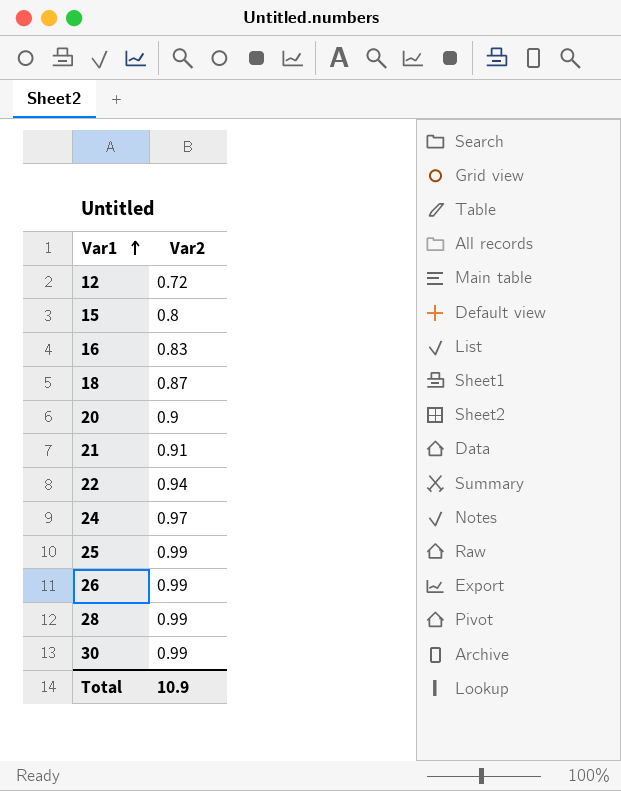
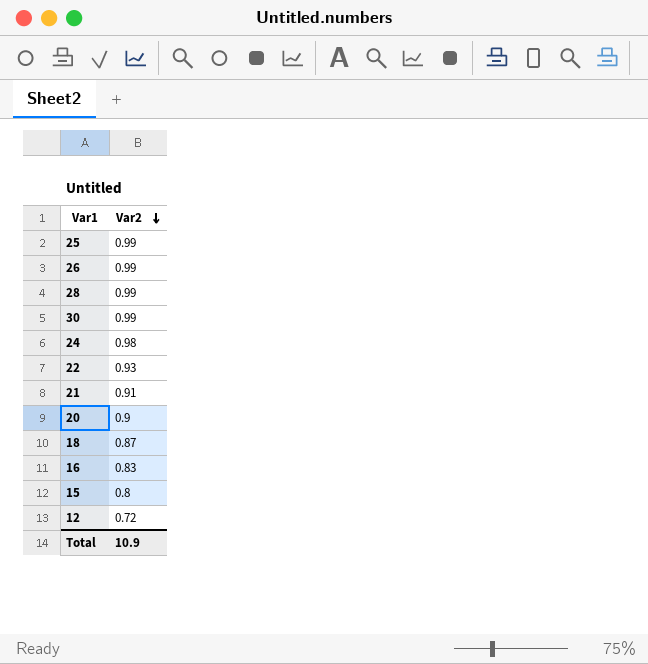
row order: Var1 ascending -> Var2 descending
24 | Var2: 0.97 -> 0.98
22 | Var2: 0.94 -> 0.93

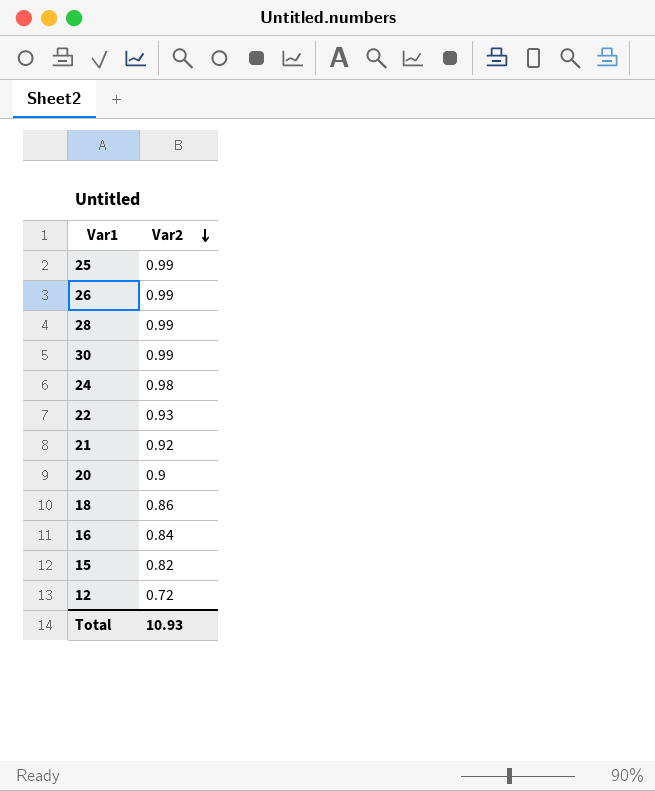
21 | Var2: 0.91 -> 0.92
18 | Var2: 0.87 -> 0.86
16 | Var2: 0.83 -> 0.84
15 | Var2: 0.8 -> 0.82
Total | Var2: 10.9 -> 10.93

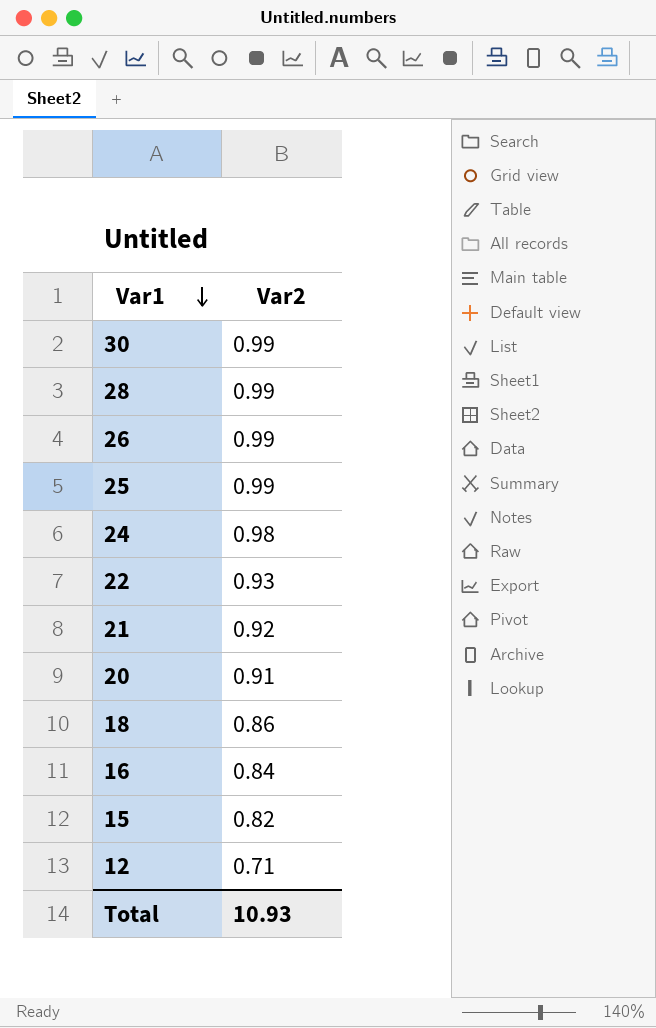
row order: Var2 descending -> Var1 descending
20 | Var2: 0.9 -> 0.91
12 | Var2: 0.72 -> 0.71

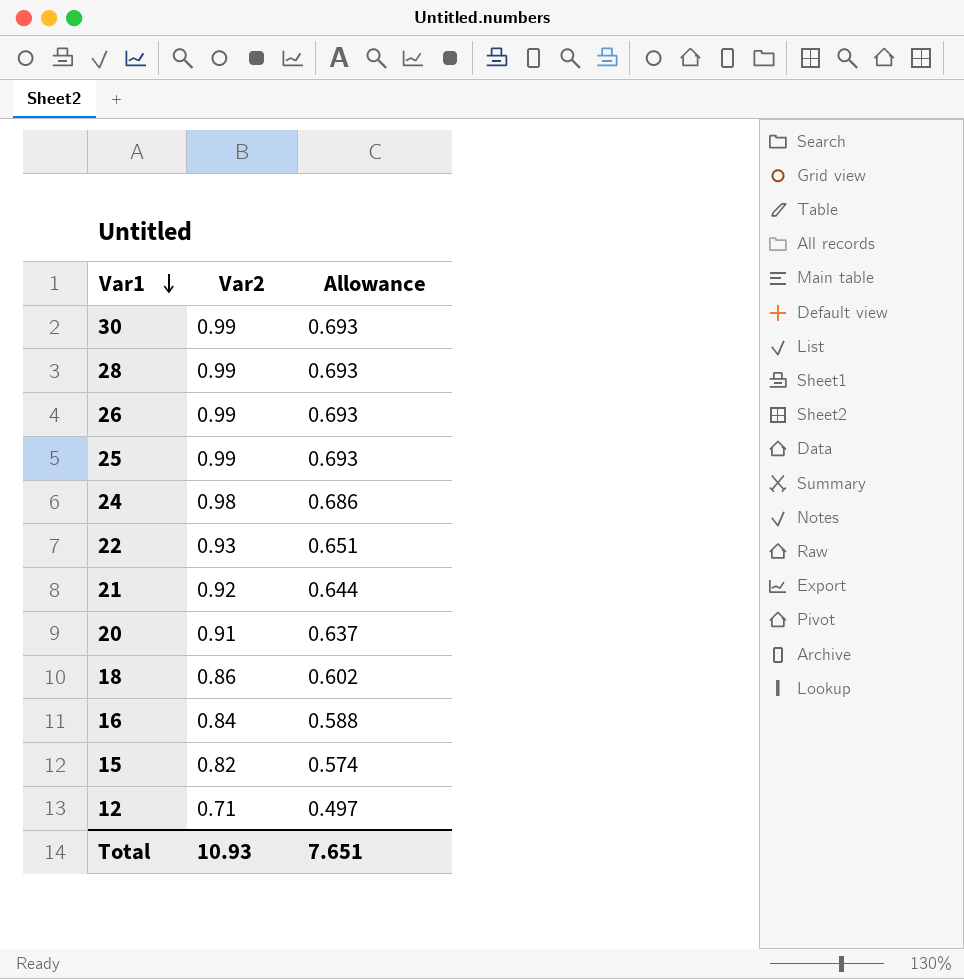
column Allowance | formula: none -> [Var2] * 0.7

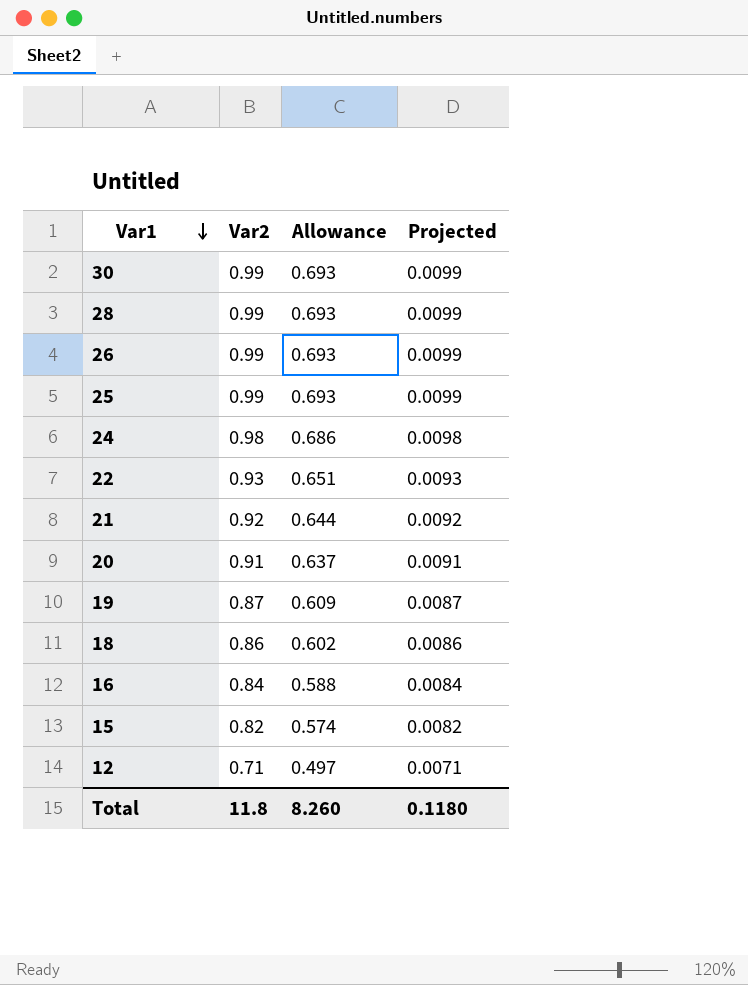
column Projected | formula: none -> [Var2] * 0.01
row 19: none -> 0.87 | 0.609 | 0.0087
Total | Var2: 10.93 -> 11.8
Total | Allowance: 7.651 -> 8.260

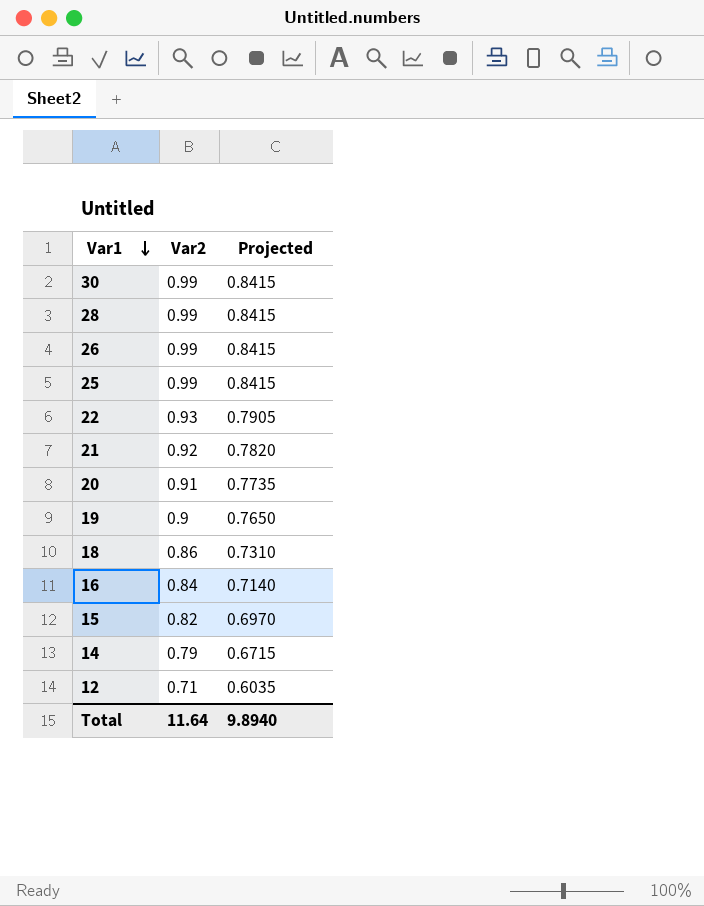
column Allowance | formula: [Var2] * 0.7 -> none
column Projected | formula: [Var2] * 0.01 -> [Var2] * 0.85
row 24: 0.98 | 0.686 | 0.0098 -> none
19 | Var2: 0.87 -> 0.9
row 14: none -> 0.79 | 0.6715
Total | Var2: 11.8 -> 11.64
Total | Projected: 0.1180 -> 9.8940

